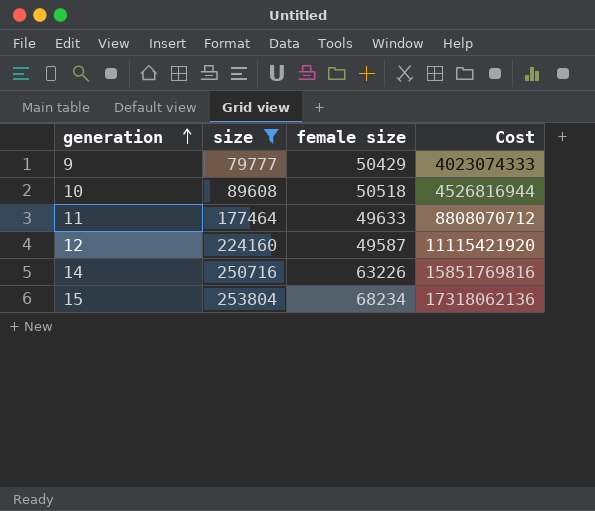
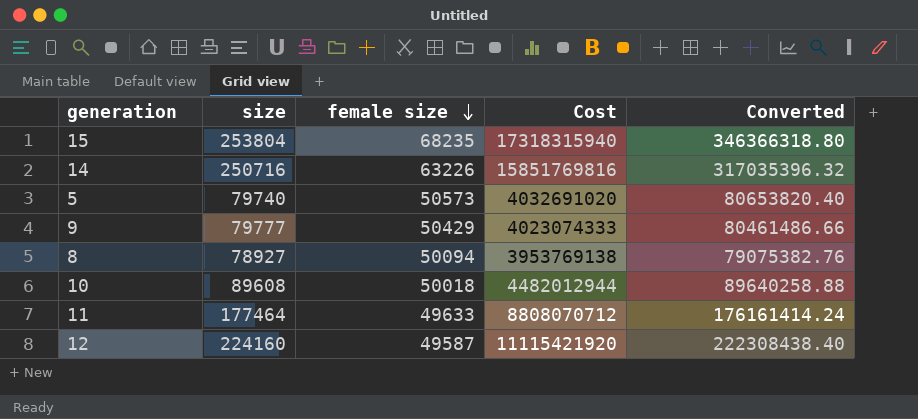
filter: size >= 79777 -> none
row order: generation ascending -> female size descending
column Converted | formula: none -> [Cost] * 0.02
15 | female size: 68234 -> 68235
15 | Cost: 17318062136 -> 17318315940
10 | female size: 50518 -> 50018
10 | Cost: 4526816944 -> 4482012944

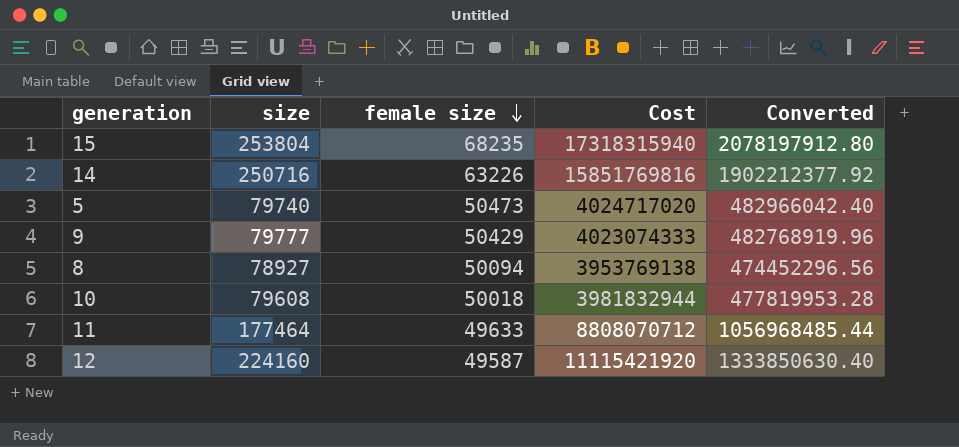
column Converted | formula: [Cost] * 0.02 -> [Cost] * 0.12
5 | female size: 50573 -> 50473
5 | Cost: 4032691020 -> 4024717020
10 | size: 89608 -> 79608
10 | Cost: 4482012944 -> 3981832944

